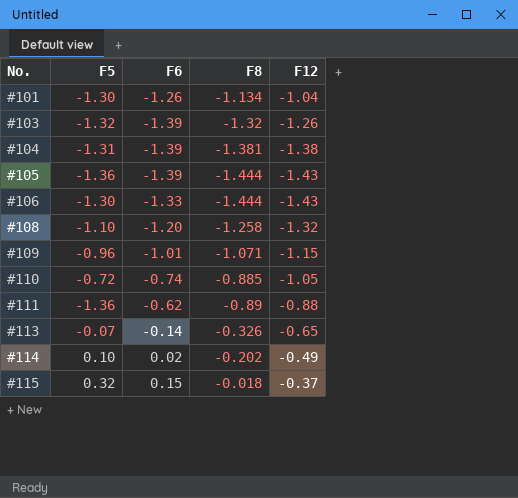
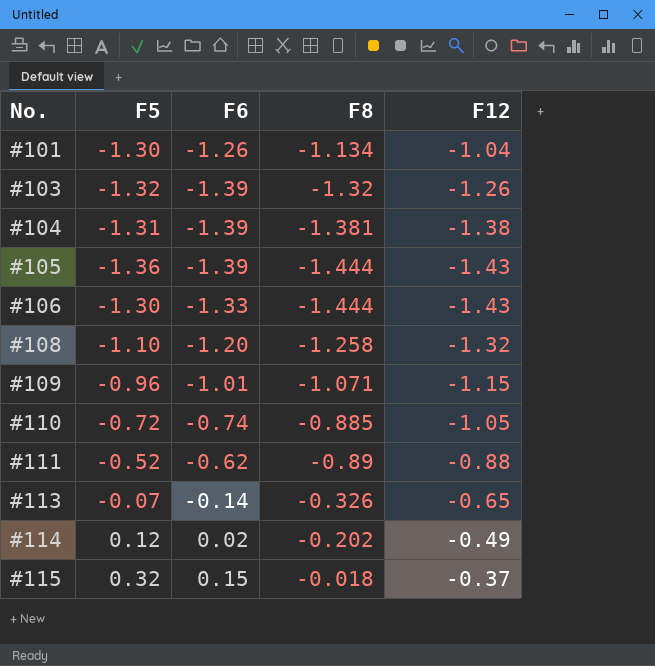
#111 | F5: -1.36 -> -0.52
#114 | F5: 0.10 -> 0.12

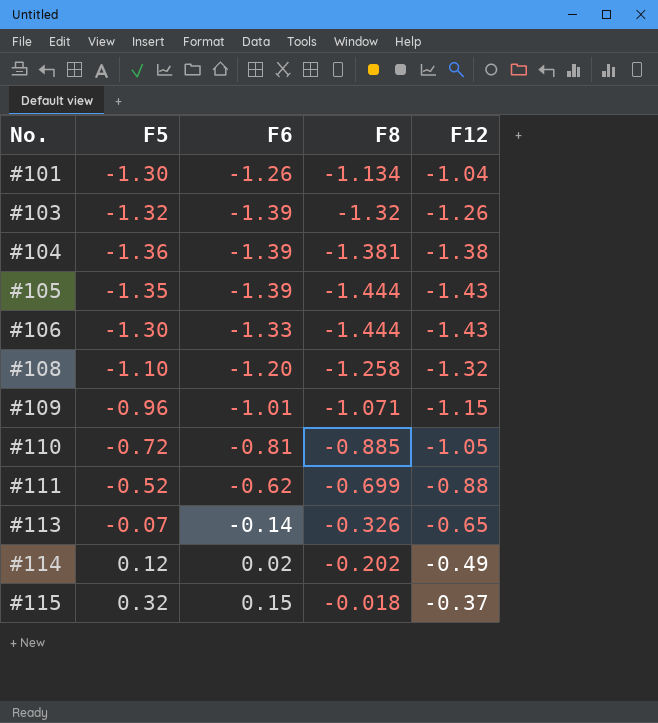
#104 | F5: -1.31 -> -1.36
#105 | F5: -1.36 -> -1.35
#110 | F6: -0.74 -> -0.81
#111 | F8: -0.89 -> -0.699

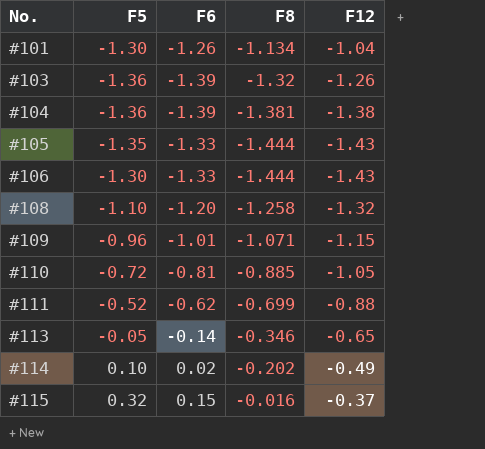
#103 | F5: -1.32 -> -1.36
#105 | F6: -1.39 -> -1.33
#113 | F5: -0.07 -> -0.05
#113 | F8: -0.326 -> -0.346
#114 | F5: 0.12 -> 0.10
#115 | F8: -0.018 -> -0.016

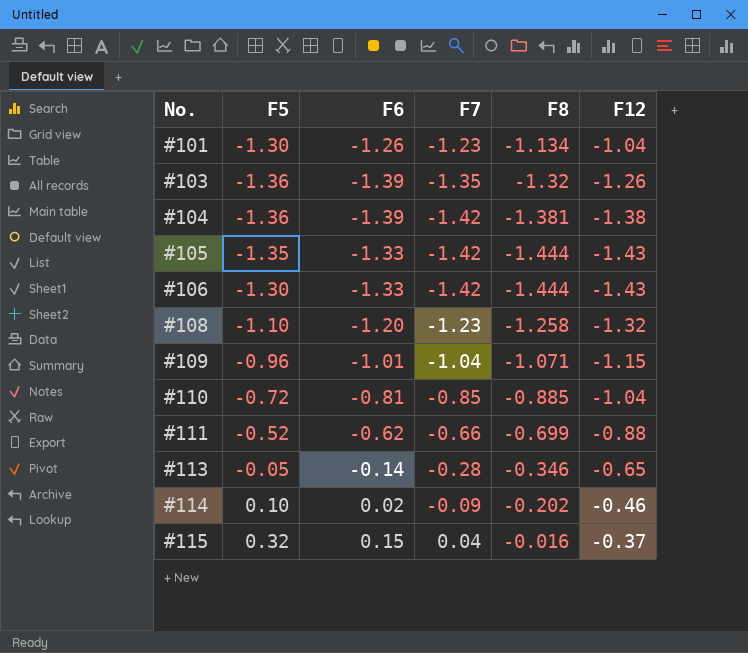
column F7 | position: none -> 4
#110 | F12: -1.05 -> -1.04
#114 | F12: -0.49 -> -0.46

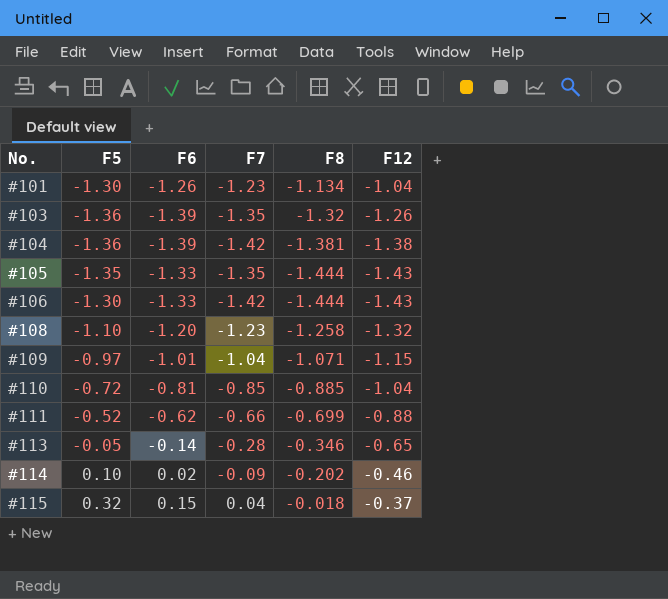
#105 | F7: -1.42 -> -1.35
#109 | F5: -0.96 -> -0.97
#115 | F8: -0.016 -> -0.018

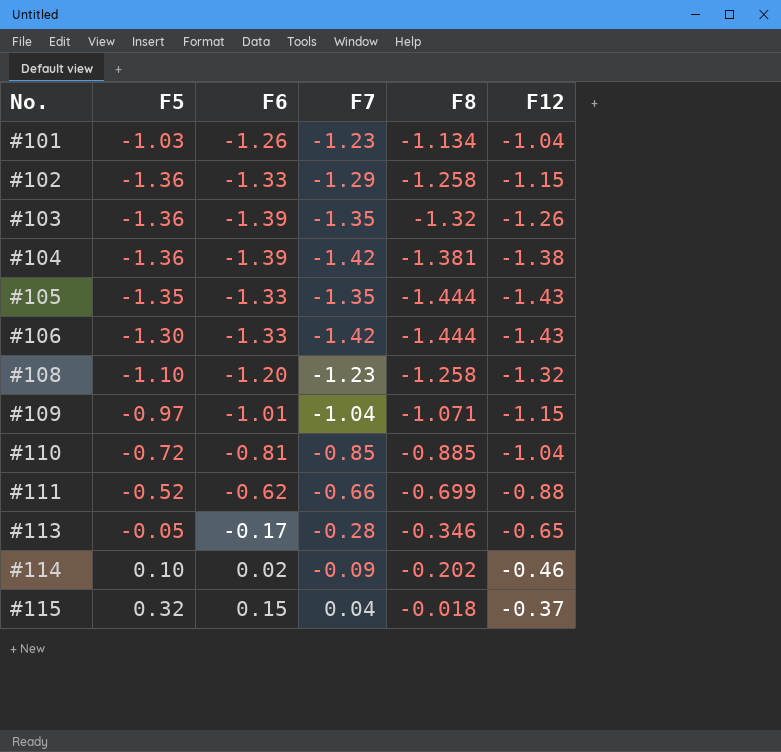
#101 | F5: -1.30 -> -1.03
row #102: none -> -1.36 | -1.33 | -1.29 | -1.258 | -1.15
#113 | F6: -0.14 -> -0.17

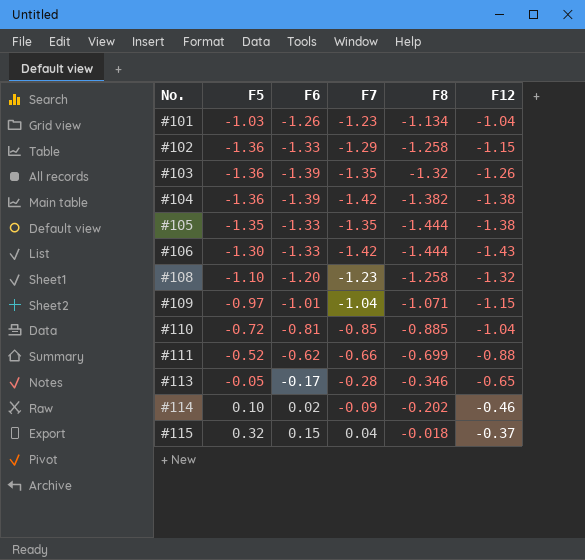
#104 | F8: -1.381 -> -1.382
#105 | F12: -1.43 -> -1.38

